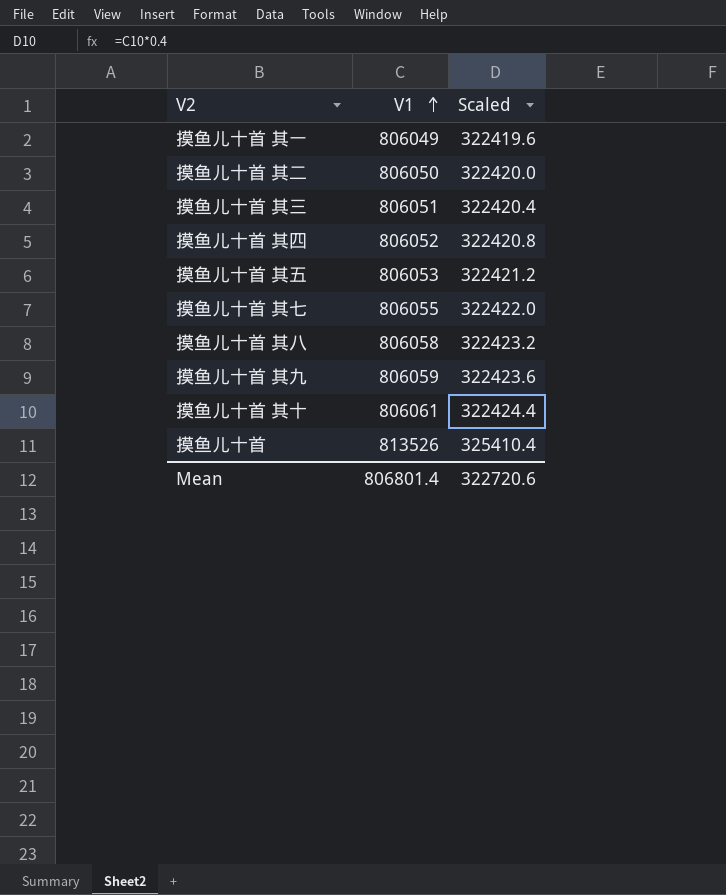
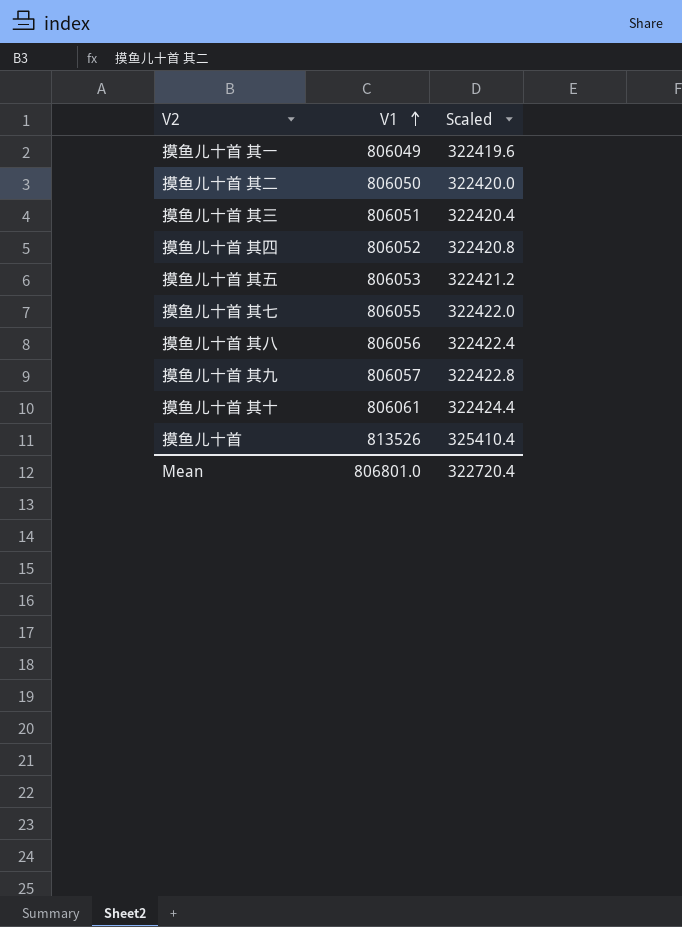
摸鱼儿十首 其八 | V1: 806058 -> 806056
摸鱼儿十首 其八 | Scaled: 322423.2 -> 322422.4
摸鱼儿十首 其九 | V1: 806059 -> 806057
摸鱼儿十首 其九 | Scaled: 322423.6 -> 322422.8
Mean | V1: 806801.4 -> 806801.0
Mean | Scaled: 322720.6 -> 322720.4

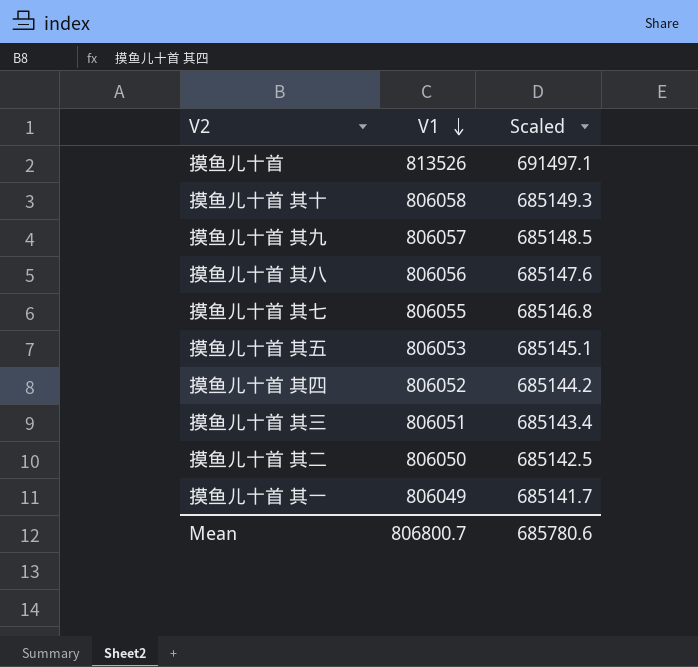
row order: V1 ascending -> V1 descending
column Scaled | formula: [V1] * 0.4 -> [V1] * 0.85
摸鱼儿十首 其十 | V1: 806061 -> 806058
Mean | V1: 806801.0 -> 806800.7
Mean | Scaled: 322720.4 -> 685780.6

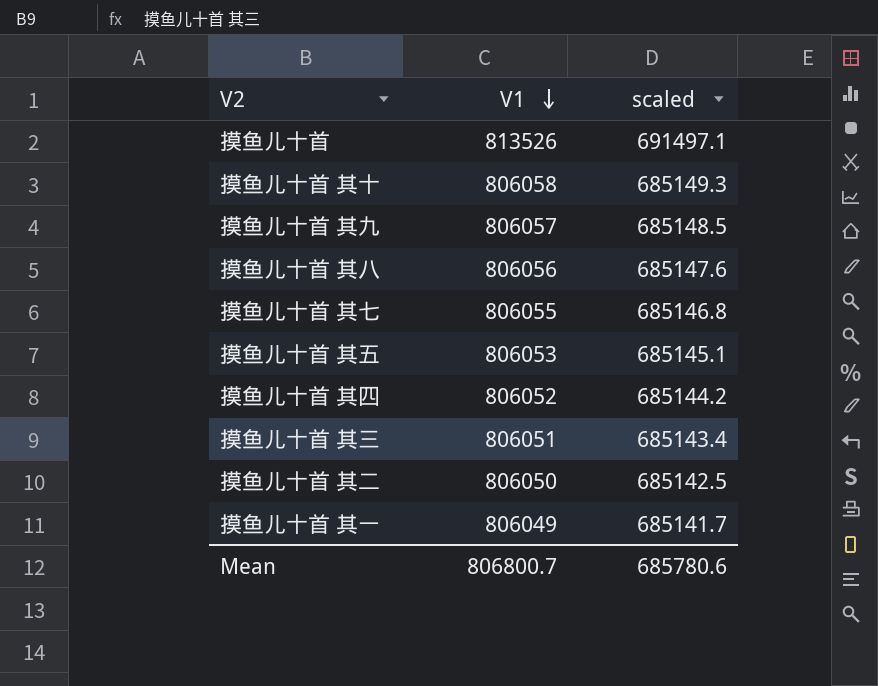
column name: Scaled -> scaled

